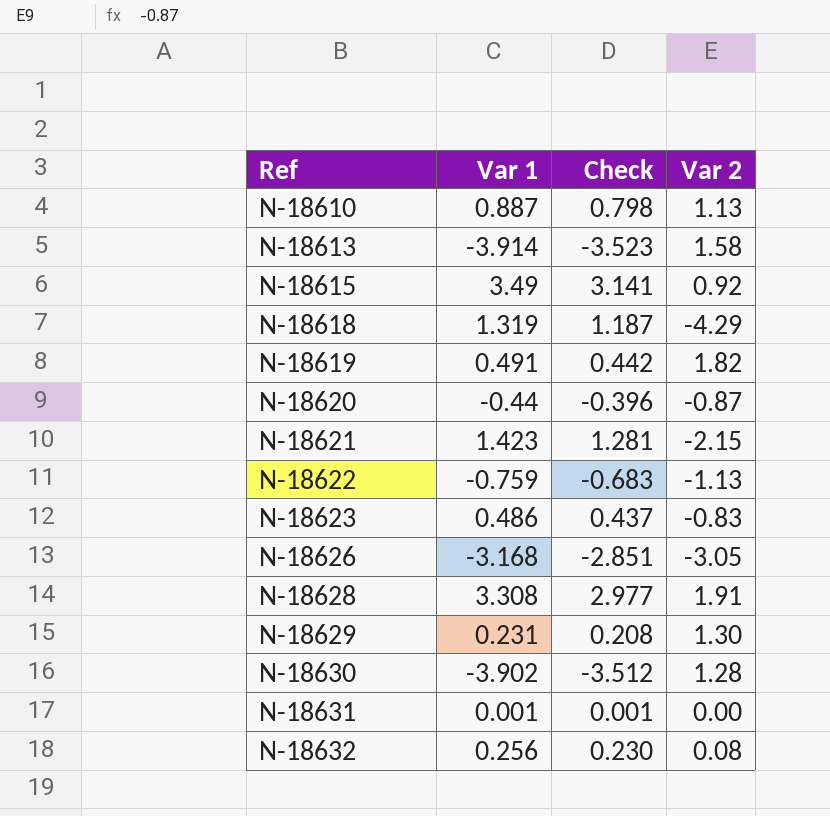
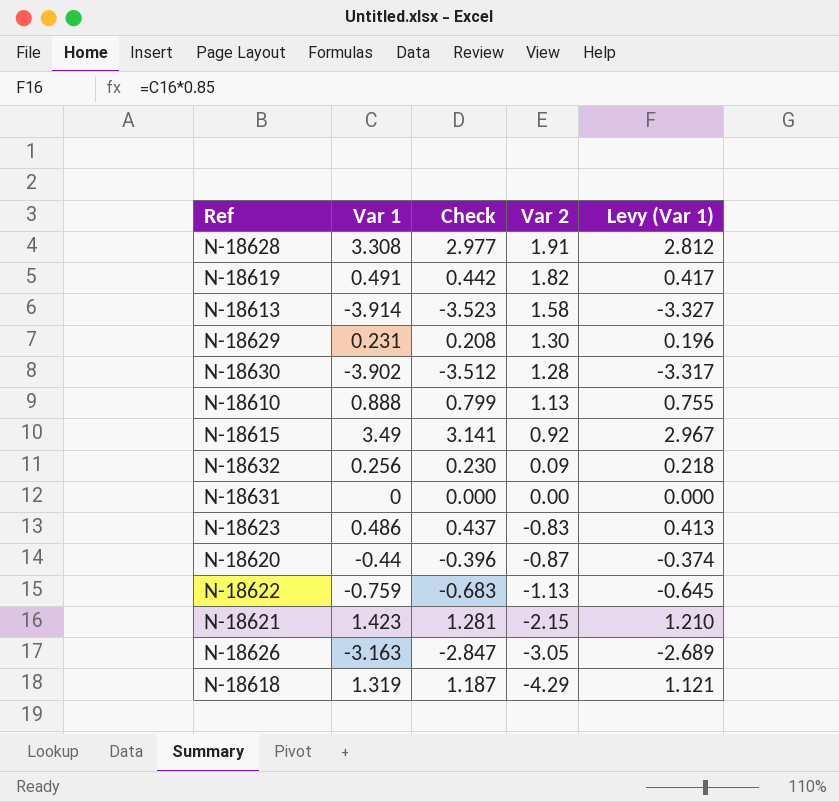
row order: Ref ascending -> Var 2 descending
column Levy (Var 1) | formula: none -> [Var 1] * 0.85
N-18610 | Var 1: 0.887 -> 0.888
N-18610 | Check: 0.798 -> 0.799
N-18632 | Var 2: 0.08 -> 0.09
N-18631 | Var 1: 0.001 -> 0
N-18631 | Check: 0.001 -> 0.000
N-18626 | Var 1: -3.168 -> -3.163
N-18626 | Check: -2.851 -> -2.847

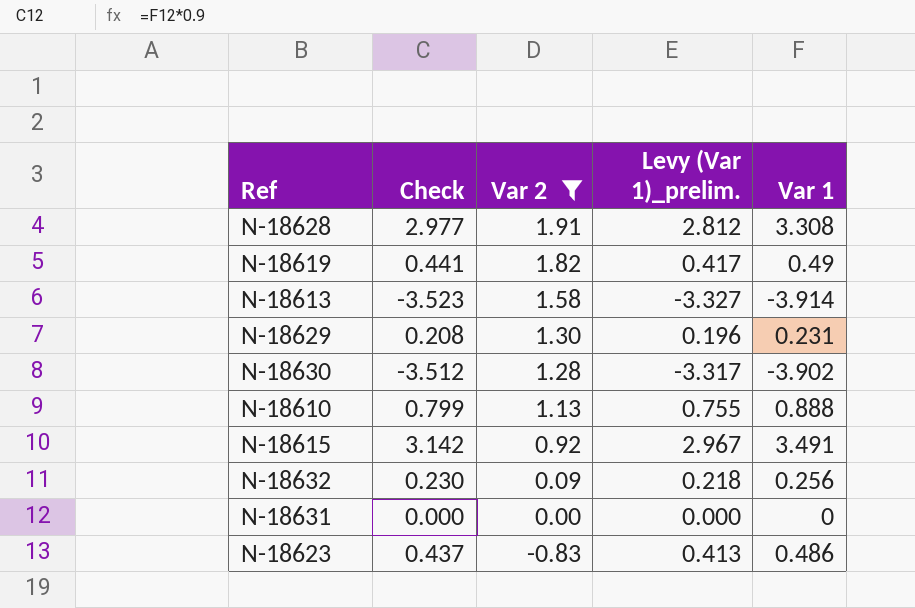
filter: none -> Var 2 >= -0.83
column name: Levy (Var 1) -> Levy (Var 1)_prelim.
column Var 1 | position: 2 -> 5
N-18619 | Check: 0.442 -> 0.441
N-18619 | Var 1: 0.491 -> 0.49
N-18615 | Check: 3.141 -> 3.142
N-18615 | Var 1: 3.49 -> 3.491

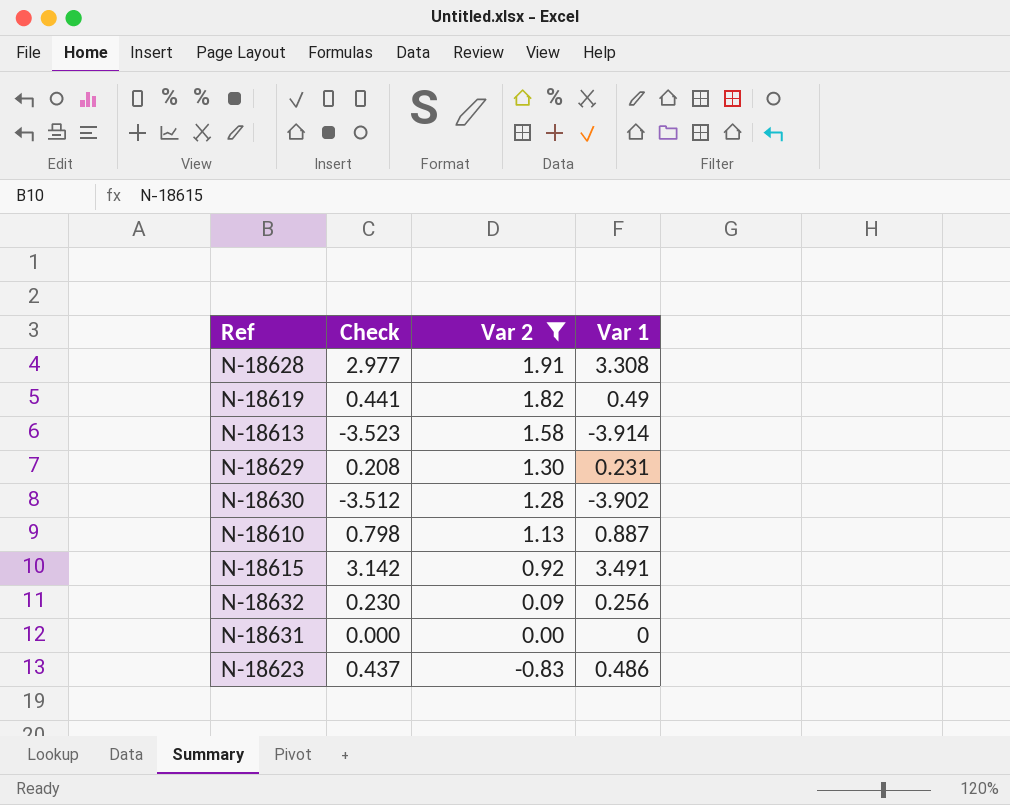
column Levy (Var 1)_prelim. | formula: [Var 1] * 0.85 -> none
N-18610 | Check: 0.799 -> 0.798
N-18610 | Var 1: 0.888 -> 0.887

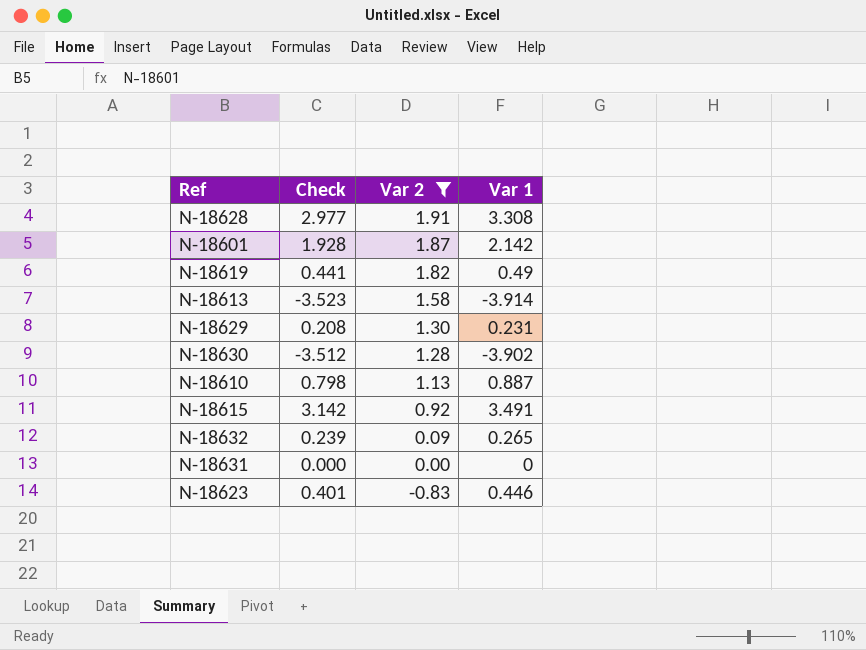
row N-18601: none -> 1.928 | 1.87 | 2.142
N-18632 | Check: 0.230 -> 0.239
N-18632 | Var 1: 0.256 -> 0.265
N-18623 | Check: 0.437 -> 0.401
N-18623 | Var 1: 0.486 -> 0.446

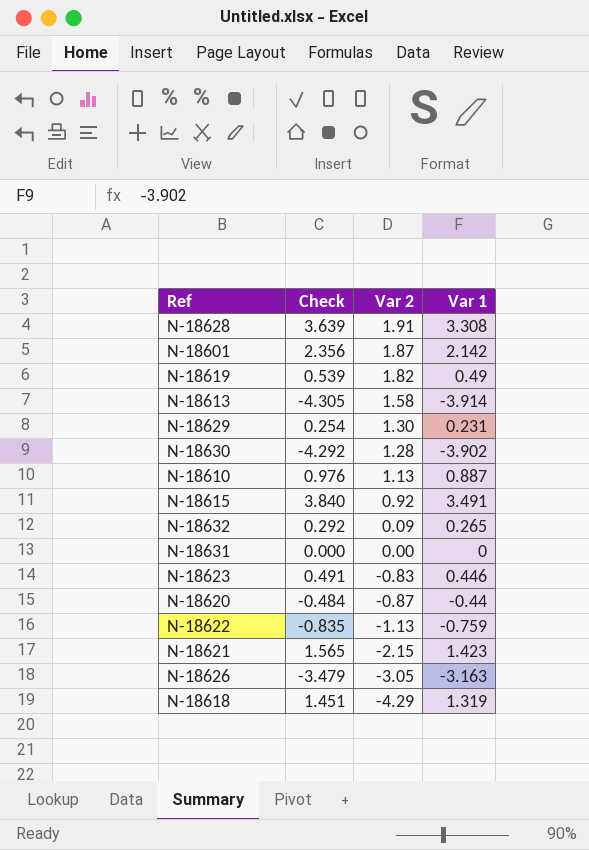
filter: Var 2 >= -0.83 -> none
column Check | formula: [Var 1] * 0.9 -> [Var 1] * 1.1

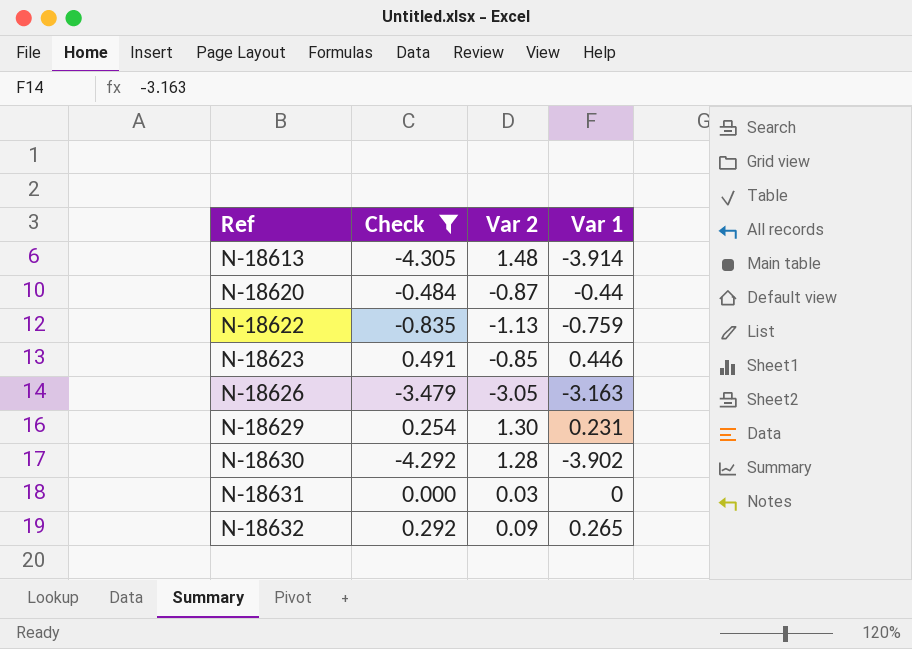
filter: none -> Check <= 0.491
row order: Var 2 descending -> Ref ascending
N-18613 | Var 2: 1.58 -> 1.48
N-18623 | Var 2: -0.83 -> -0.85
N-18631 | Var 2: 0.00 -> 0.03

